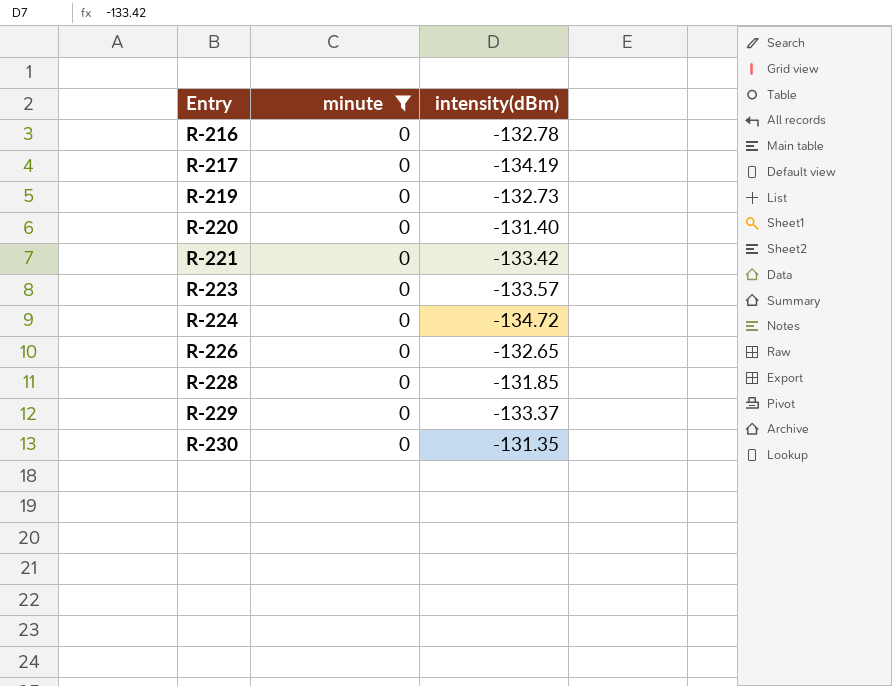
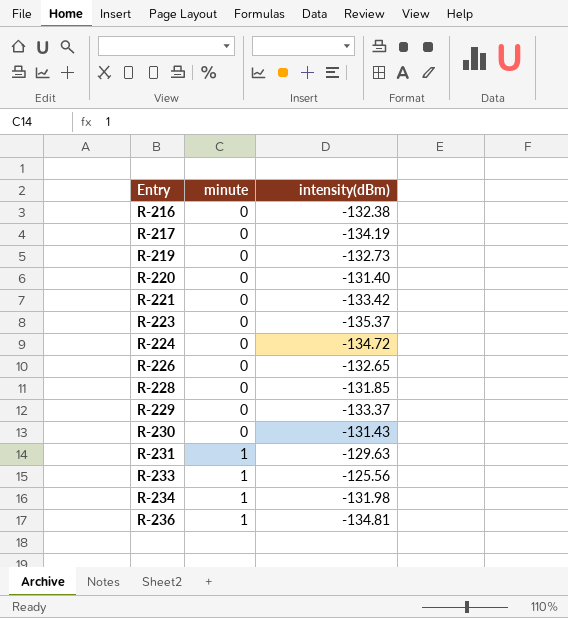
filter: minute = 0 -> none
R-216 | intensity(dBm): -132.78 -> -132.38
R-223 | intensity(dBm): -133.57 -> -135.37
R-230 | intensity(dBm): -131.35 -> -131.43

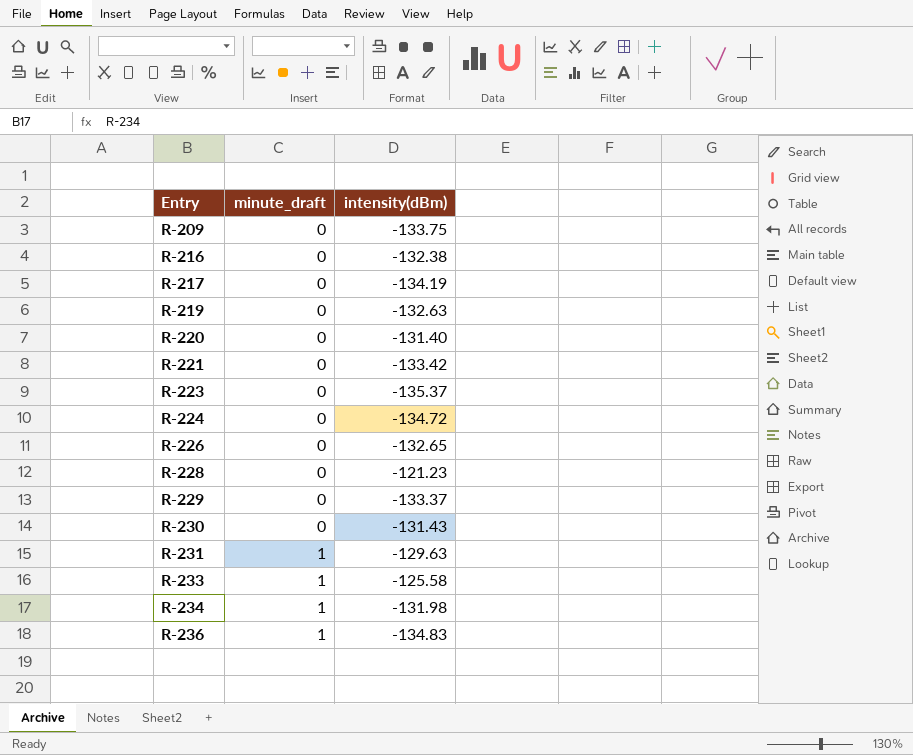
column name: minute -> minute_draft
row R-209: none -> 0 | -133.75
R-219 | intensity(dBm): -132.73 -> -132.63
R-228 | intensity(dBm): -131.85 -> -121.23
R-233 | intensity(dBm): -125.56 -> -125.58
R-236 | intensity(dBm): -134.81 -> -134.83

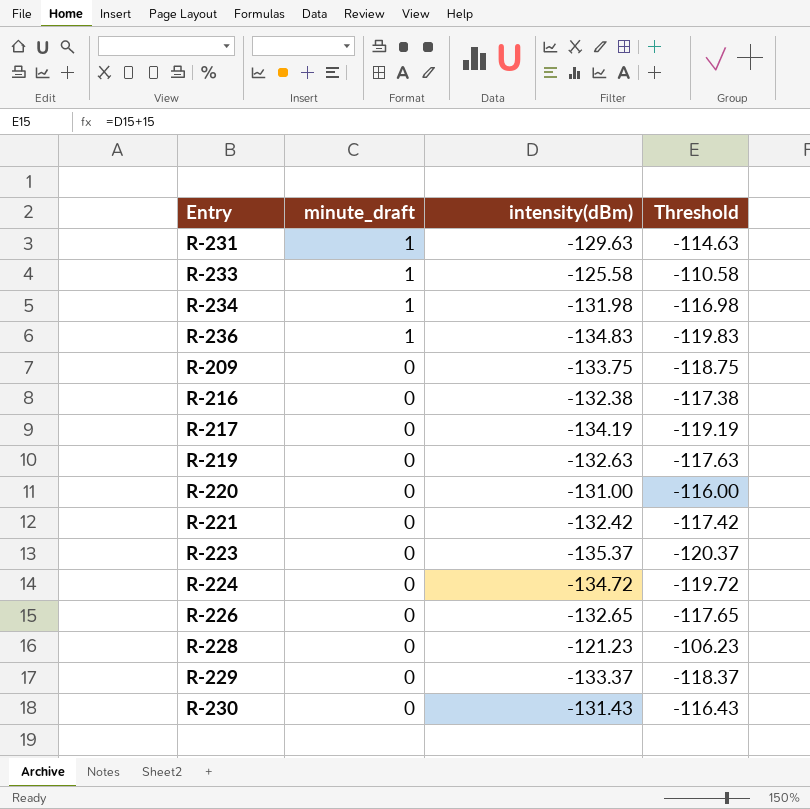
row order: Entry ascending -> minute_draft descending
column Threshold | formula: none -> [intensity(dBm)] + 15
R-220 | intensity(dBm): -131.40 -> -131.00
R-221 | intensity(dBm): -133.42 -> -132.42

